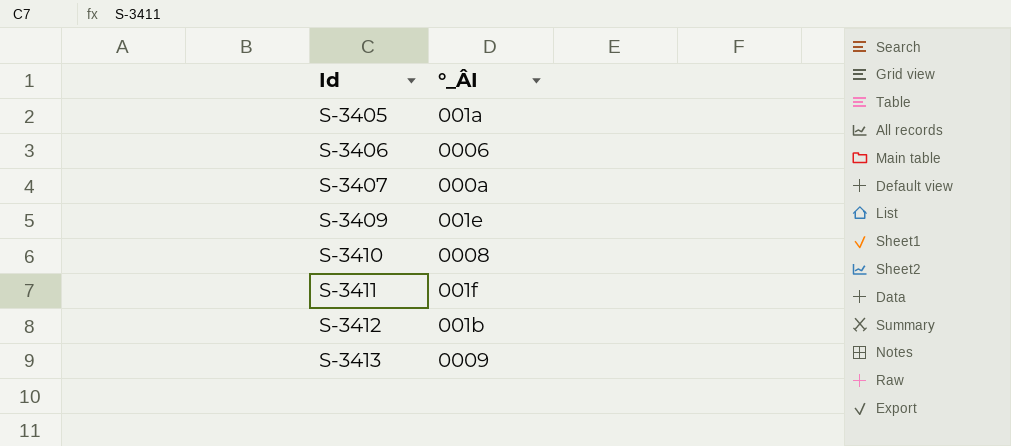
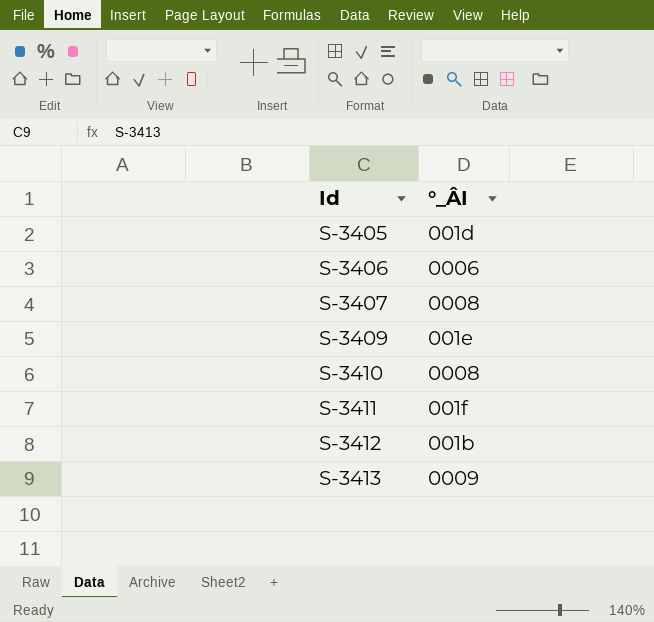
S-3405 | °_ÂI: 001a -> 001d
S-3407 | °_ÂI: 000a -> 0008

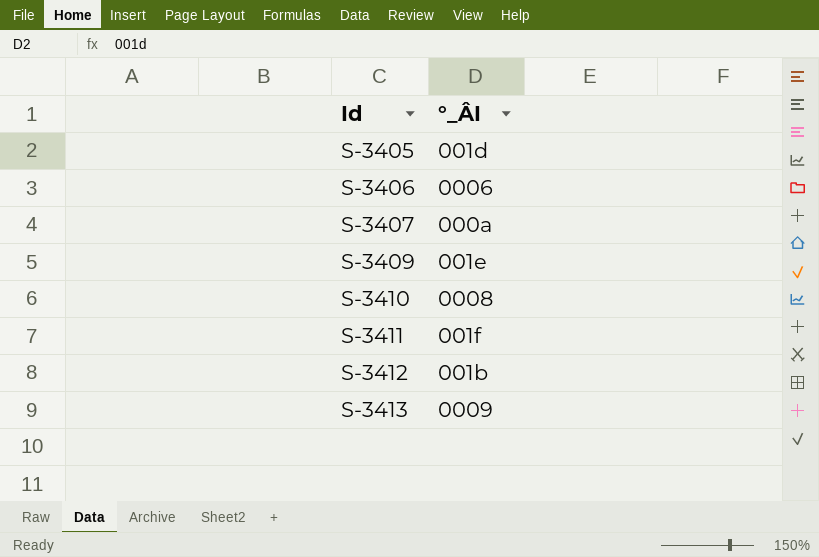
S-3407 | °_ÂI: 0008 -> 000a

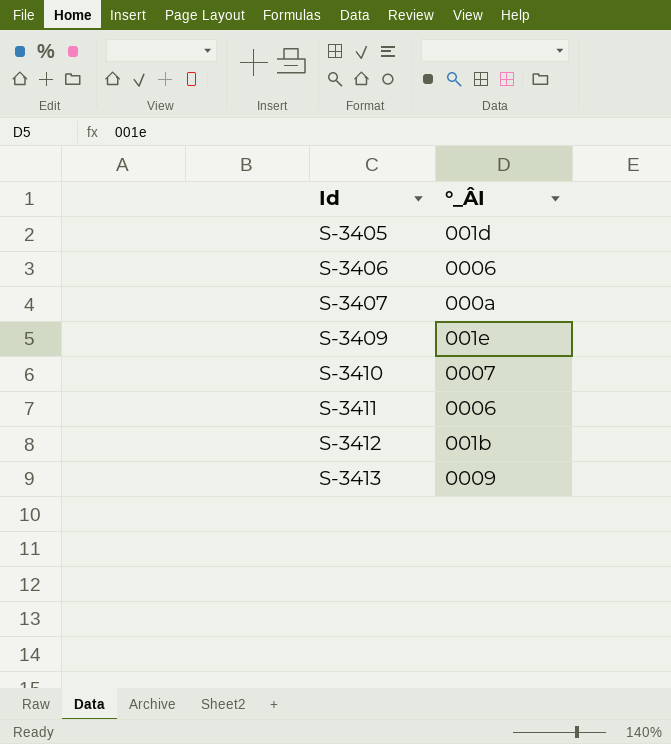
S-3410 | °_ÂI: 0008 -> 0007
S-3411 | °_ÂI: 001f -> 0006

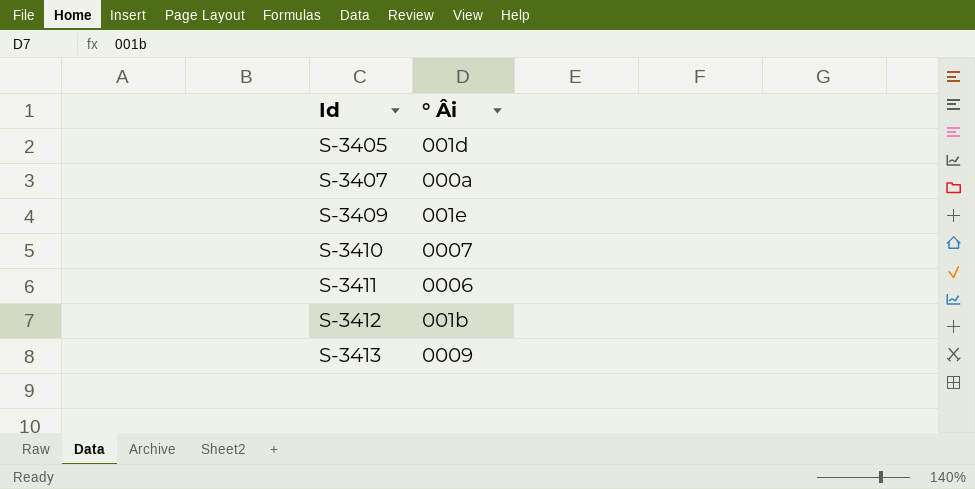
column name: °_ÂI -> ° Âi
row S-3406: 0006 -> none

